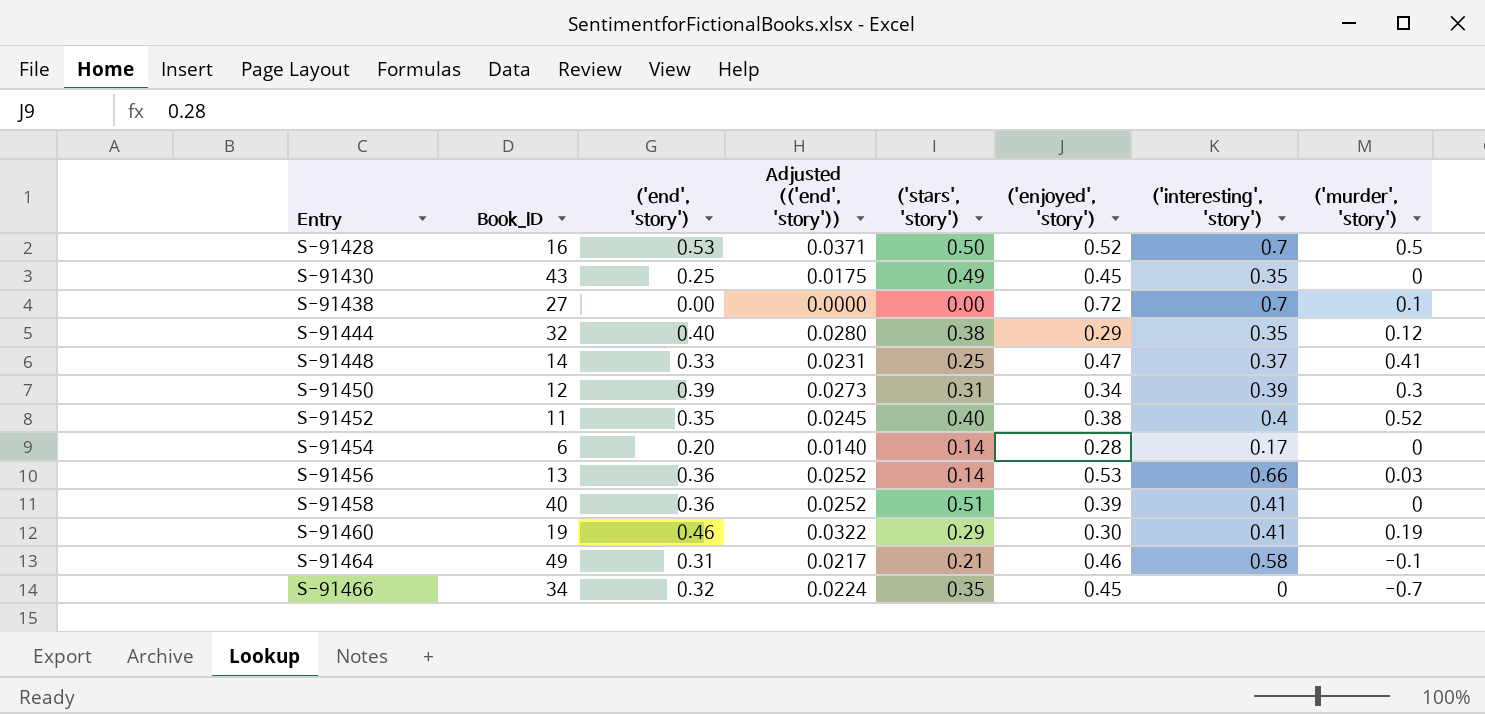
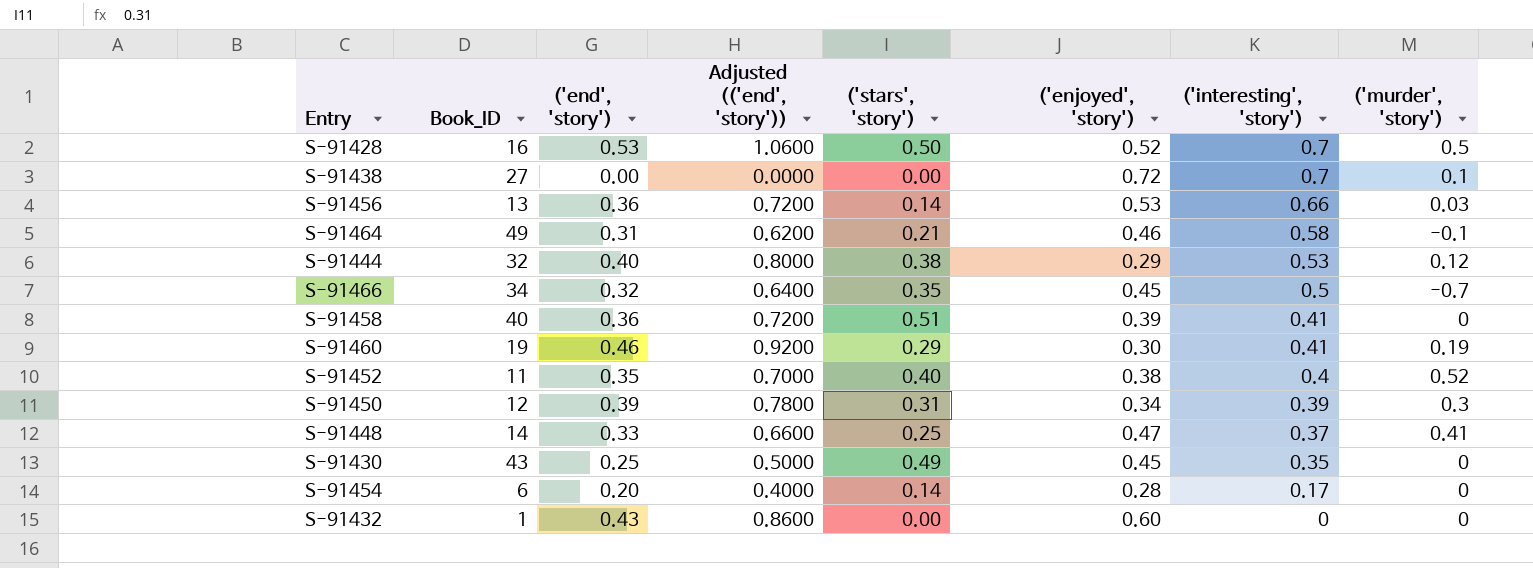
row order: Entry ascending -> ('interesting', 'story') descending
column Adjusted (('end', 'story')) | formula: [('end', 'story')] * 0.07 -> [('end', 'story')] * 2
S-91444 | ('interesting', 'story'): 0.35 -> 0.53
S-91466 | ('interesting', 'story'): 0 -> 0.5
row S-91432: none -> 1 | 0.43 | 0.8600 | 0.00 | 0.60 | 0 | 0

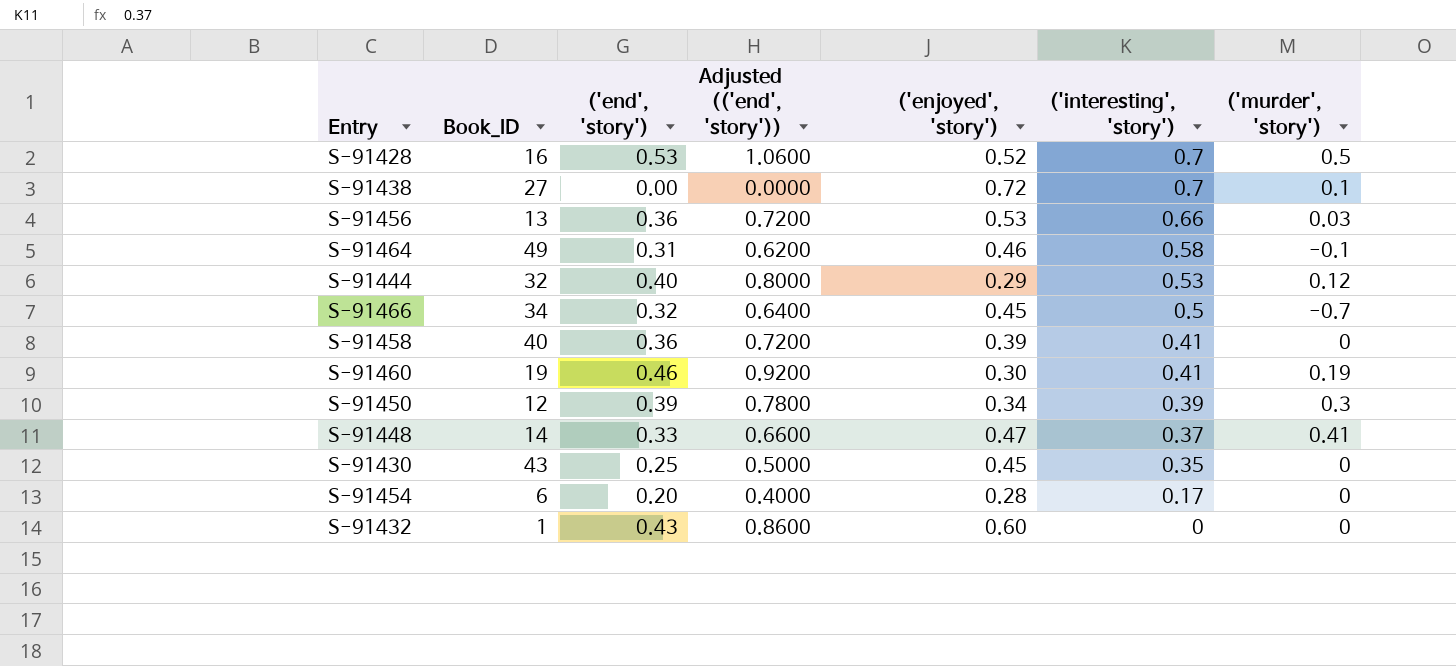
column ('stars', 'story') | position: 5 -> none
row S-91452: 11 | 0.35 | 0.7000 | 0.40 | 0.38 | 0.4 | 0.52 -> none

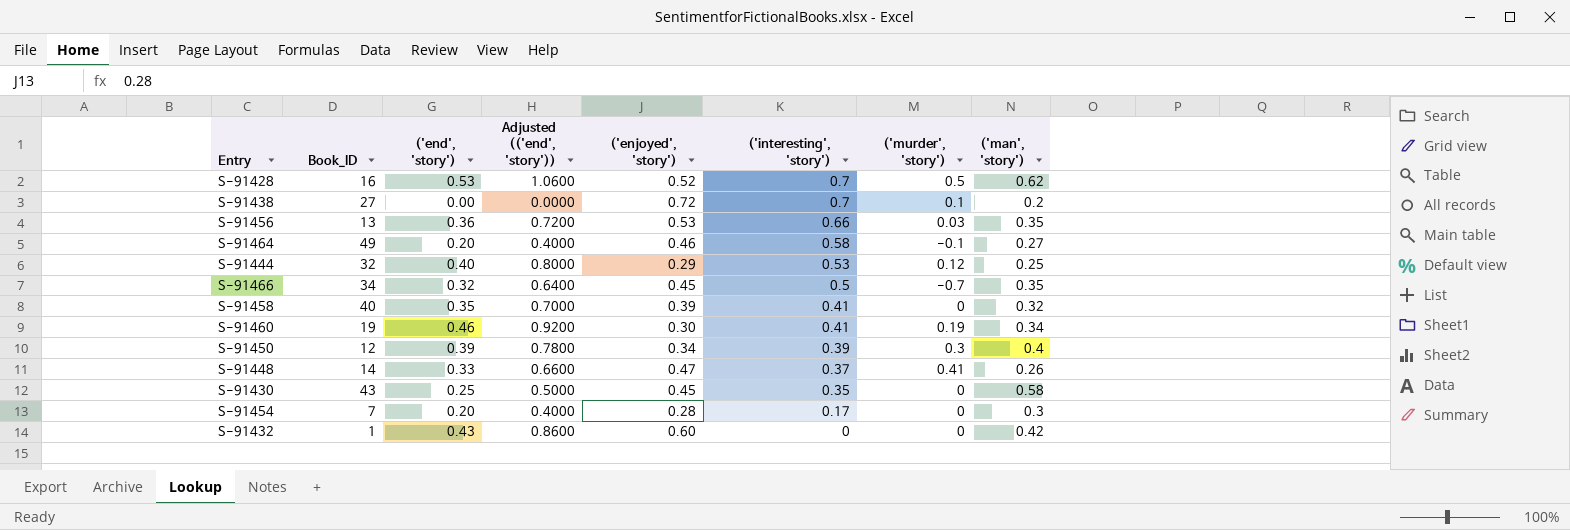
column ('man', 'story') | position: none -> 8
S-91464 | ('end', 'story'): 0.31 -> 0.20
S-91464 | Adjusted (('end', 'story')): 0.6200 -> 0.4000
S-91458 | ('end', 'story'): 0.36 -> 0.35
S-91458 | Adjusted (('end', 'story')): 0.7200 -> 0.7000
S-91454 | Book_ID: 6 -> 7

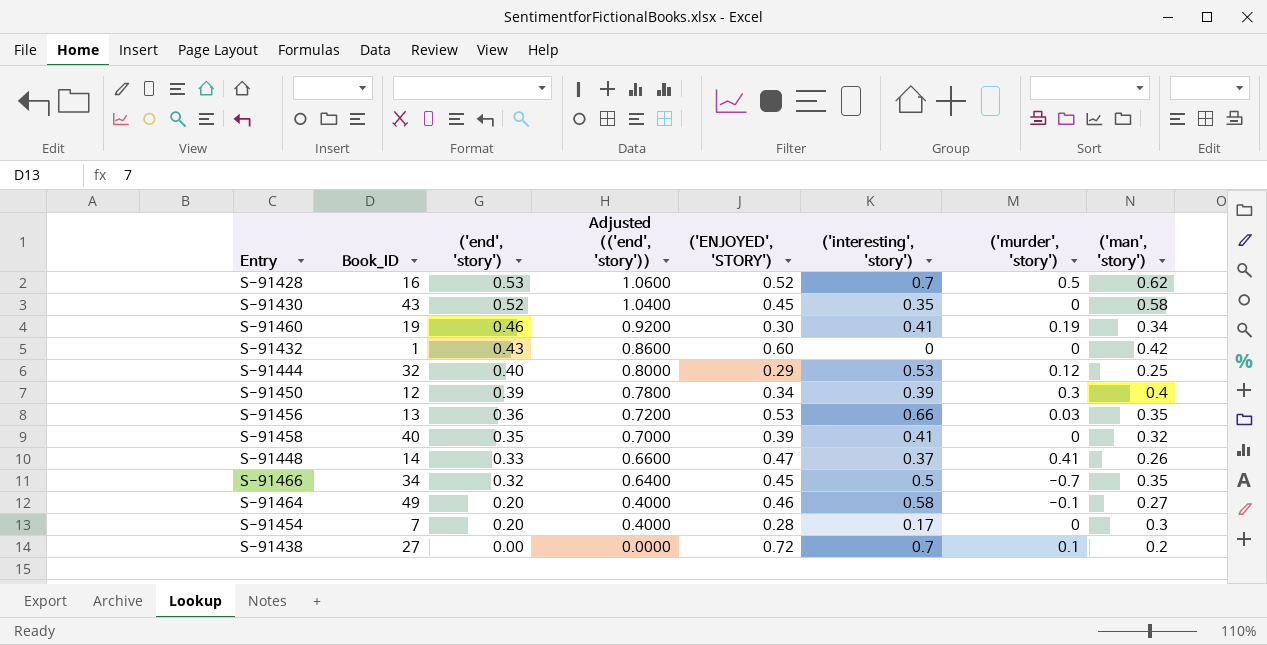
row order: ('interesting', 'story') descending -> ('end', 'story') descending
column name: ('enjoyed', 'story') -> ('ENJOYED', 'STORY')
S-91430 | ('end', 'story'): 0.25 -> 0.52
S-91430 | Adjusted (('end', 'story')): 0.5000 -> 1.0400

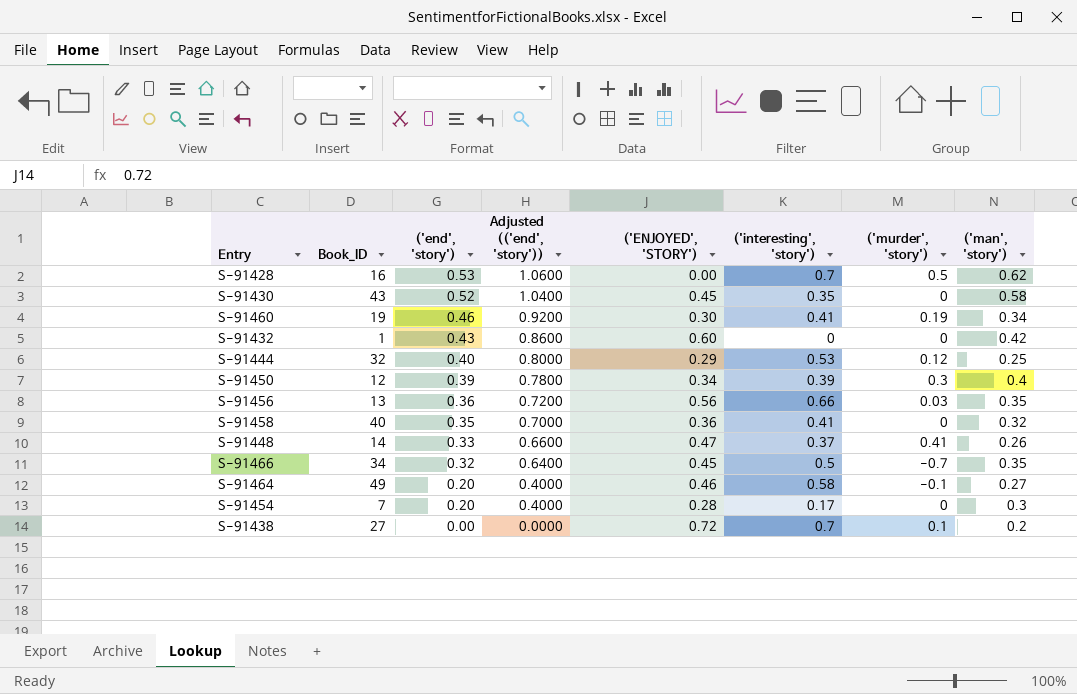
S-91428 | ('ENJOYED', 'STORY'): 0.52 -> 0.00
S-91456 | ('ENJOYED', 'STORY'): 0.53 -> 0.56
S-91458 | ('ENJOYED', 'STORY'): 0.39 -> 0.36

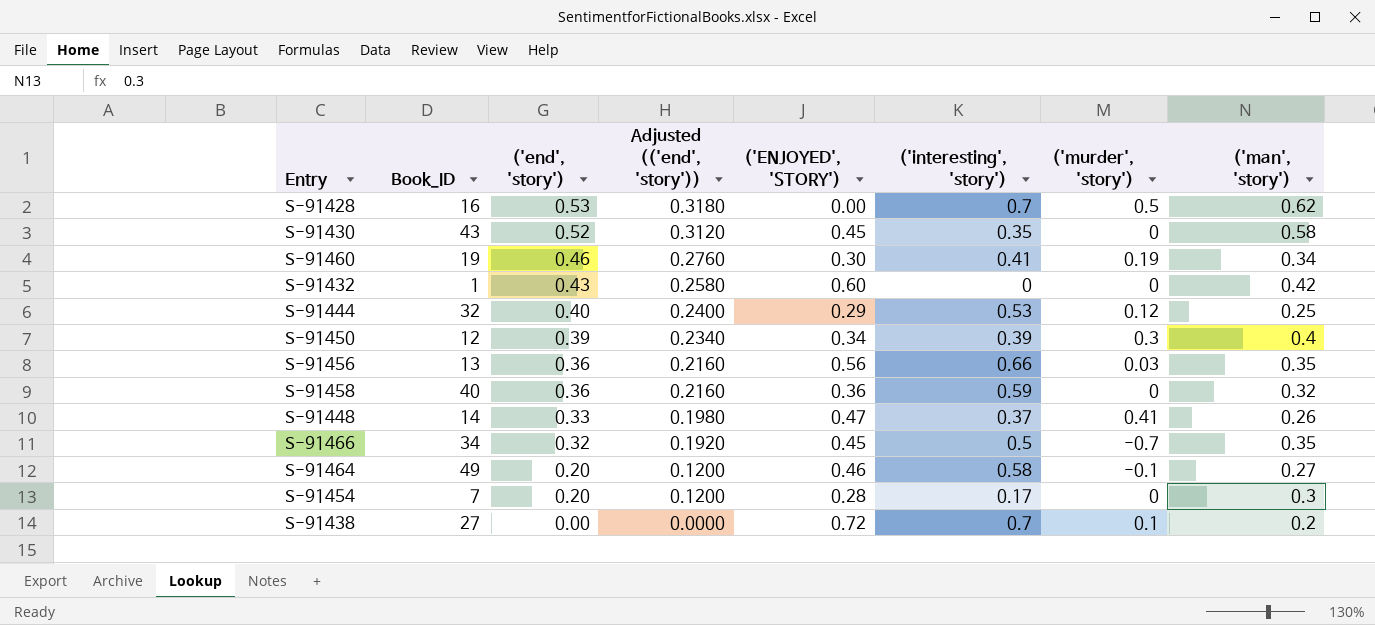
column Adjusted (('end', 'story')) | formula: [('end', 'story')] * 2 -> [('end', 'story')] * 0.6
S-91458 | ('end', 'story'): 0.35 -> 0.36
S-91458 | ('interesting', 'story'): 0.41 -> 0.59

